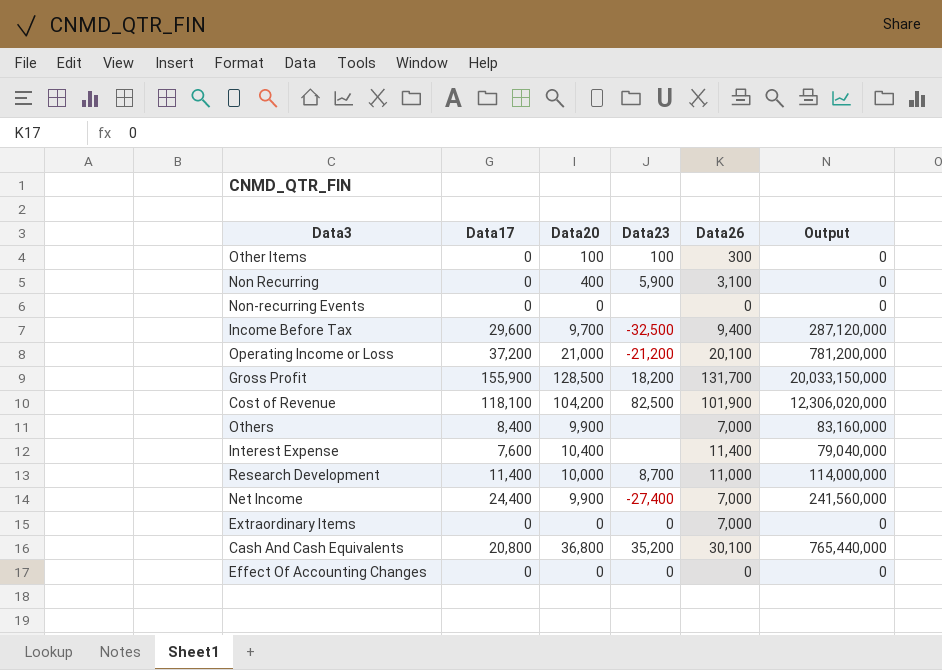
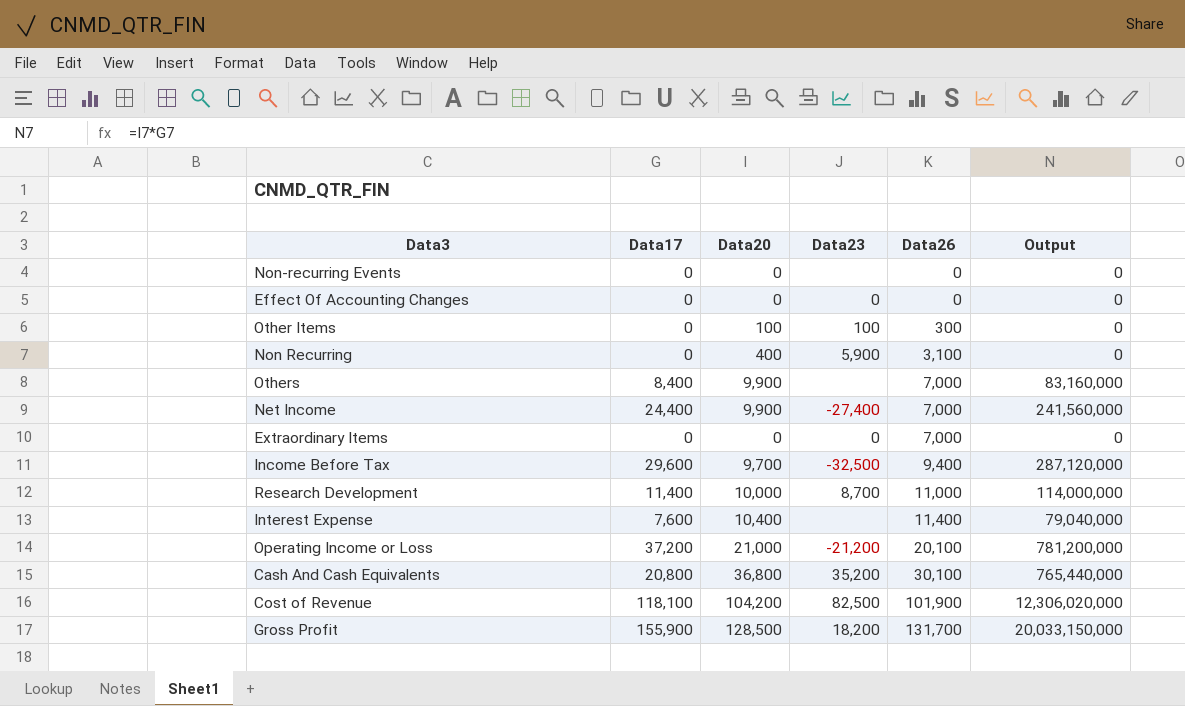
row order: none -> Data26 ascending

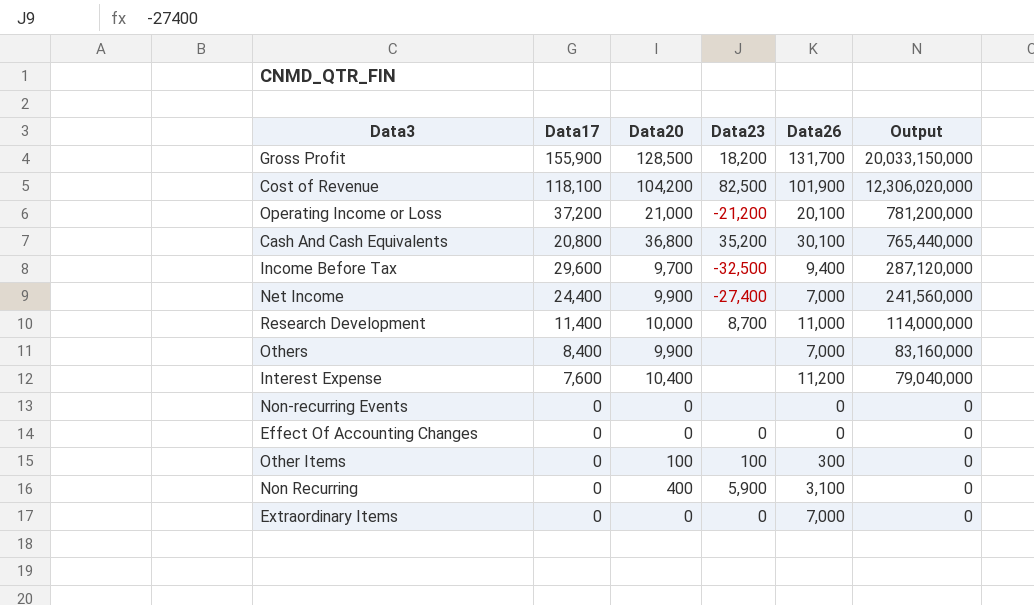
row order: Data26 ascending -> Output descending
Interest Expense | Data26: 11,400 -> 11,200

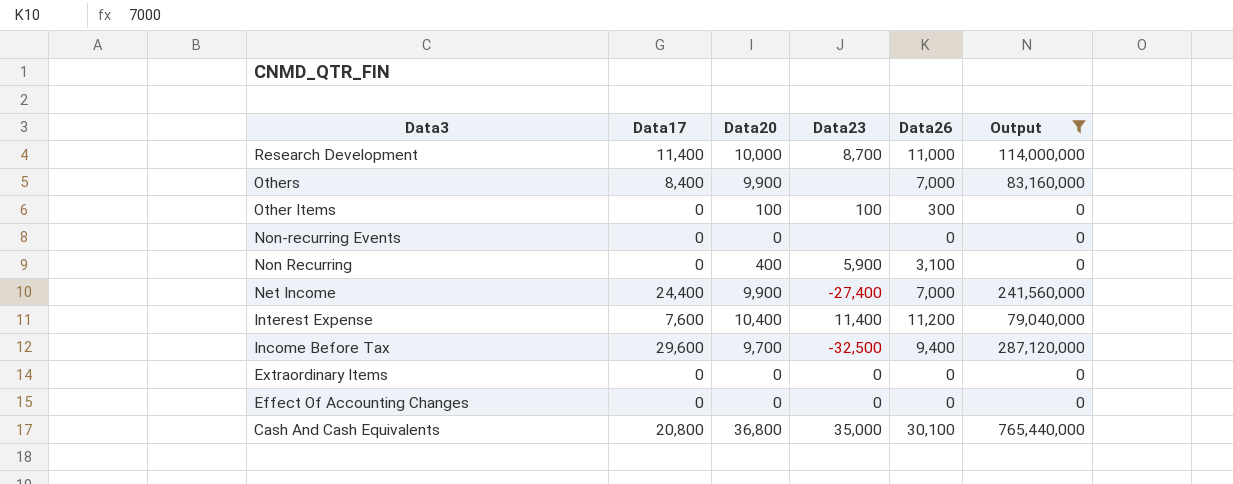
filter: none -> Output <= 765,440,000
row order: Output descending -> Data3 descending
Interest Expense | Data23: none -> 11,400
Extraordinary Items | Data26: 7,000 -> 0
Cash And Cash Equivalents | Data23: 35,200 -> 35,000

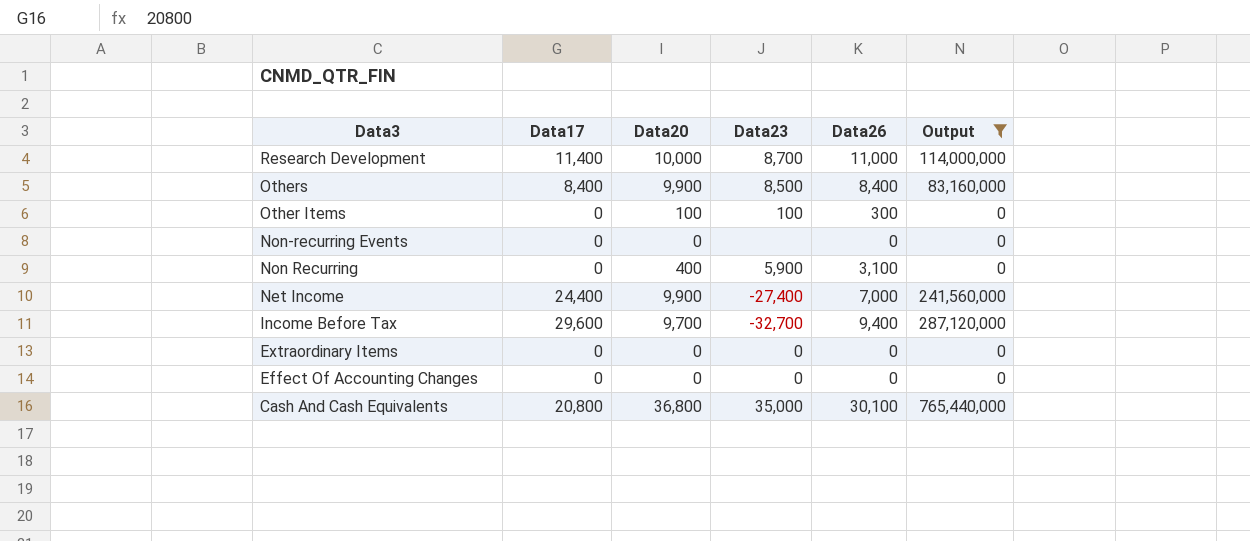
row Interest Expense: 7,600 | 10,400 | 11,400 | 11,200 | 79,040,000 -> none
Others | Data23: none -> 8,500
Others | Data26: 7,000 -> 8,400
Income Before Tax | Data23: -32,500 -> -32,700

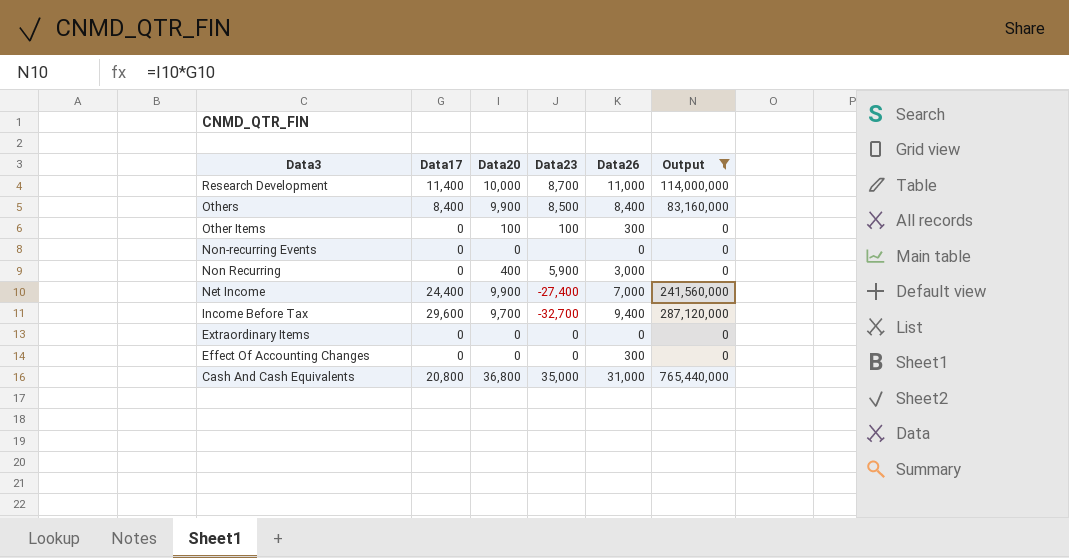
Non Recurring | Data26: 3,100 -> 3,000
Effect Of Accounting Changes | Data26: 0 -> 300
Cash And Cash Equivalents | Data26: 30,100 -> 31,000

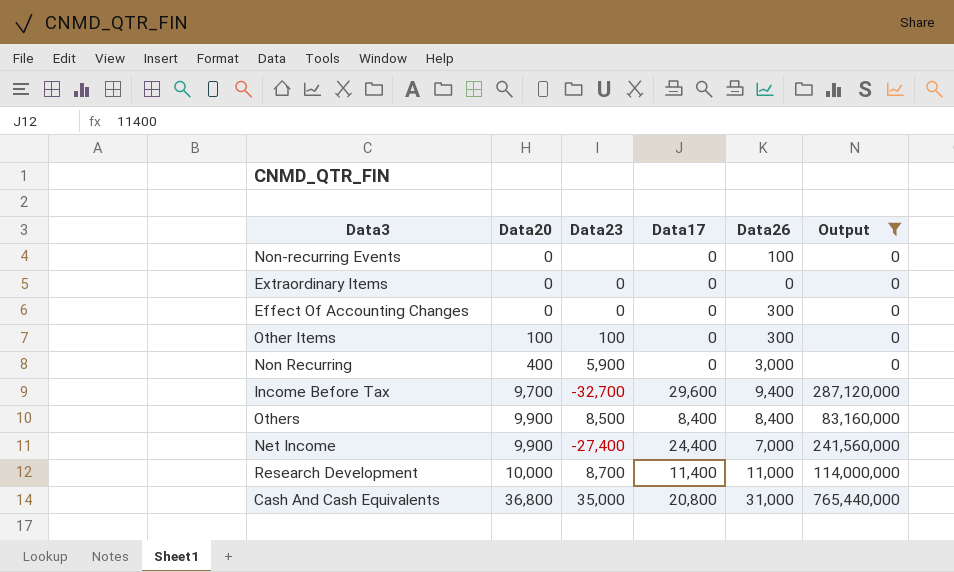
row order: Data3 descending -> Data20 ascending
column Data17 | position: 2 -> 4
Non-recurring Events | Data26: 0 -> 100

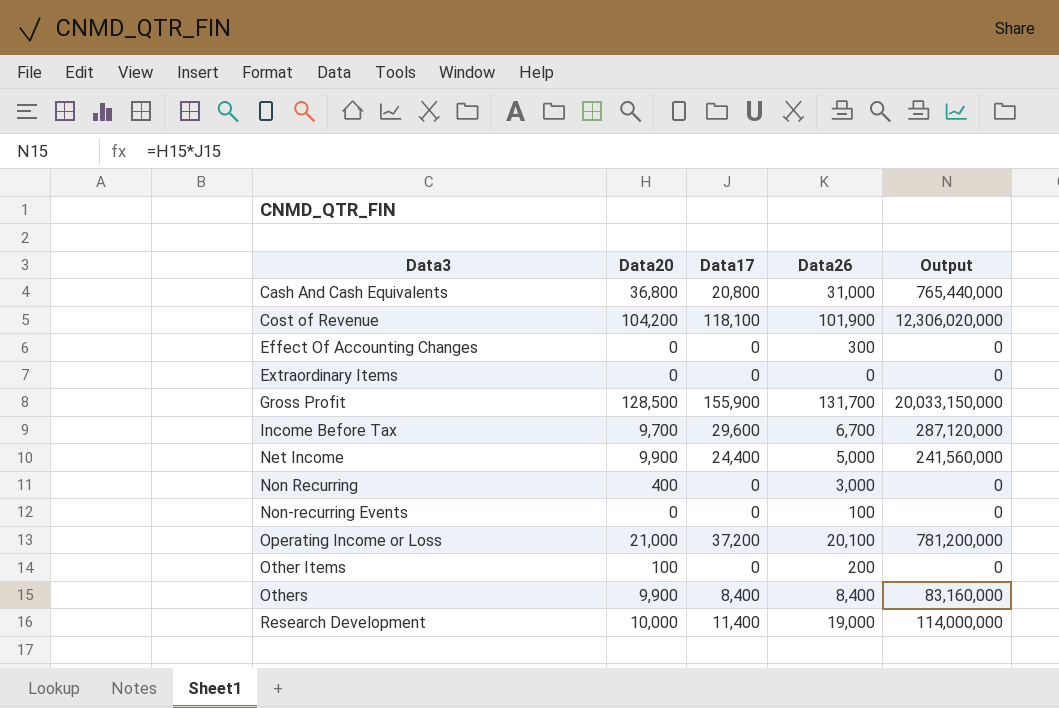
filter: Output <= 765,440,000 -> none
row order: Data20 ascending -> Data3 ascending
column Data23 | position: 3 -> none
Income Before Tax | Data26: 9,400 -> 6,700
Net Income | Data26: 7,000 -> 5,000
Other Items | Data26: 300 -> 200
Research Development | Data26: 11,000 -> 19,000

